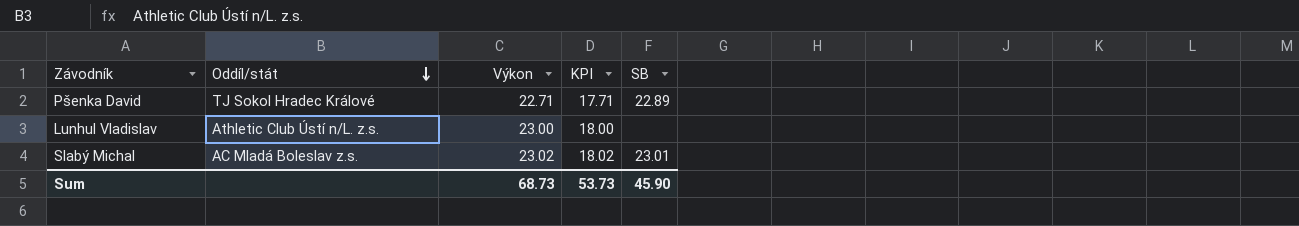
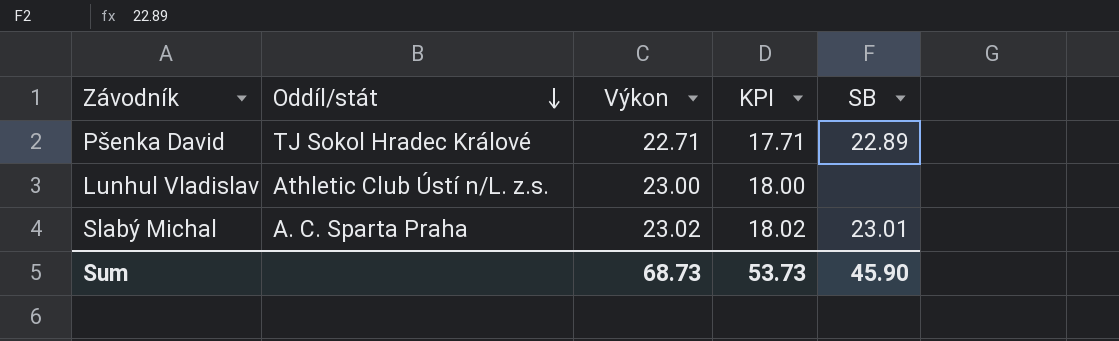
Slabý Michal | Oddíl/stát: AC Mladá Boleslav z.s. -> A. C. Sparta Praha

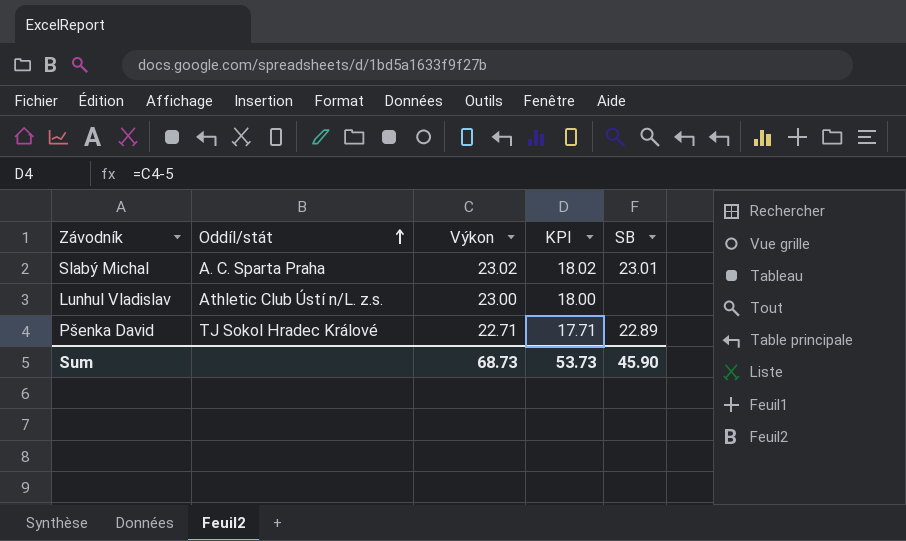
row order: Oddíl/stát descending -> Oddíl/stát ascending

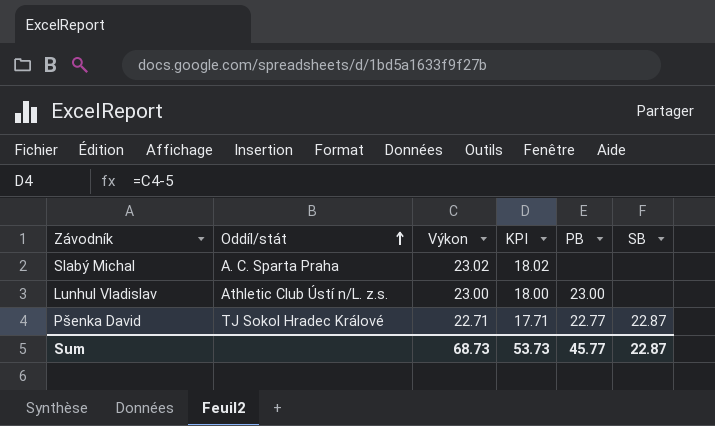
column PB | position: none -> 5
Slabý Michal | SB: 23.01 -> none
Pšenka David | SB: 22.89 -> 22.87
Sum | SB: 45.90 -> 22.87

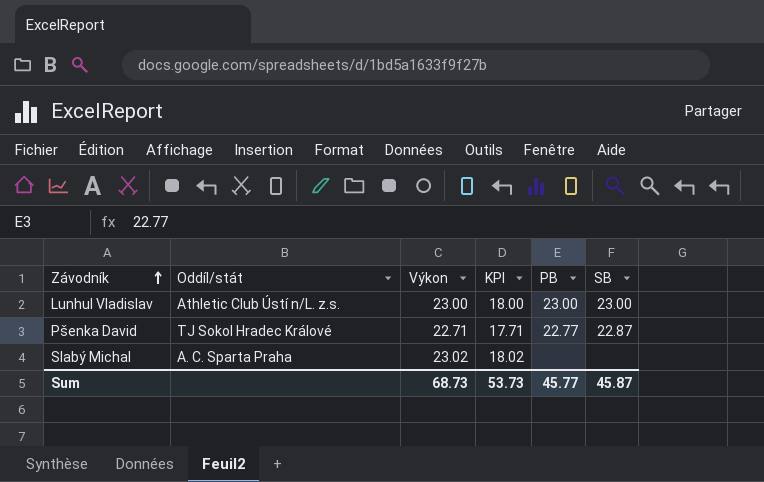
row order: Oddíl/stát ascending -> Závodník ascending
Lunhul Vladislav | SB: none -> 23.00
Sum | SB: 22.87 -> 45.87

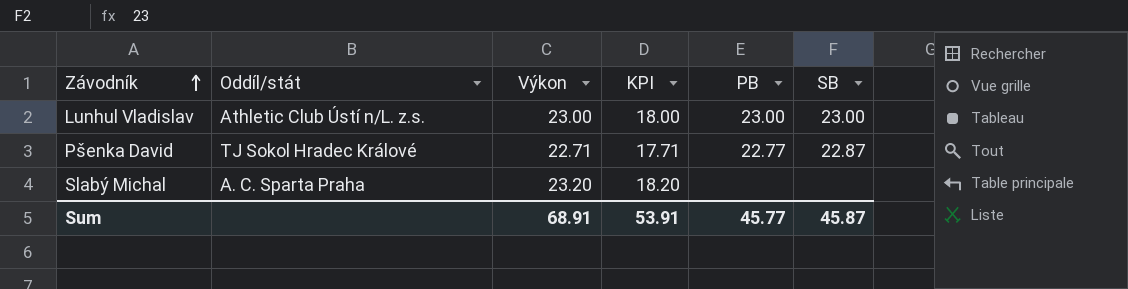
Slabý Michal | Výkon: 23.02 -> 23.20
Slabý Michal | KPI: 18.02 -> 18.20
Sum | Výkon: 68.73 -> 68.91
Sum | KPI: 53.73 -> 53.91

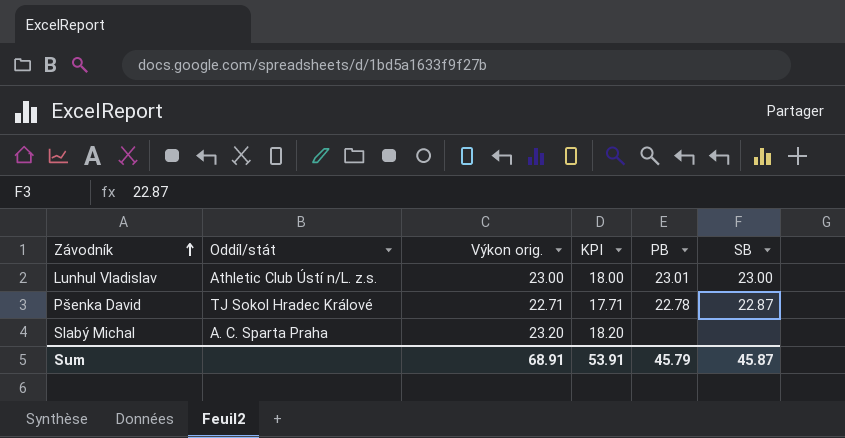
column name: Výkon -> Výkon orig.
Lunhul Vladislav | PB: 23.00 -> 23.01
Pšenka David | PB: 22.77 -> 22.78
Sum | PB: 45.77 -> 45.79

